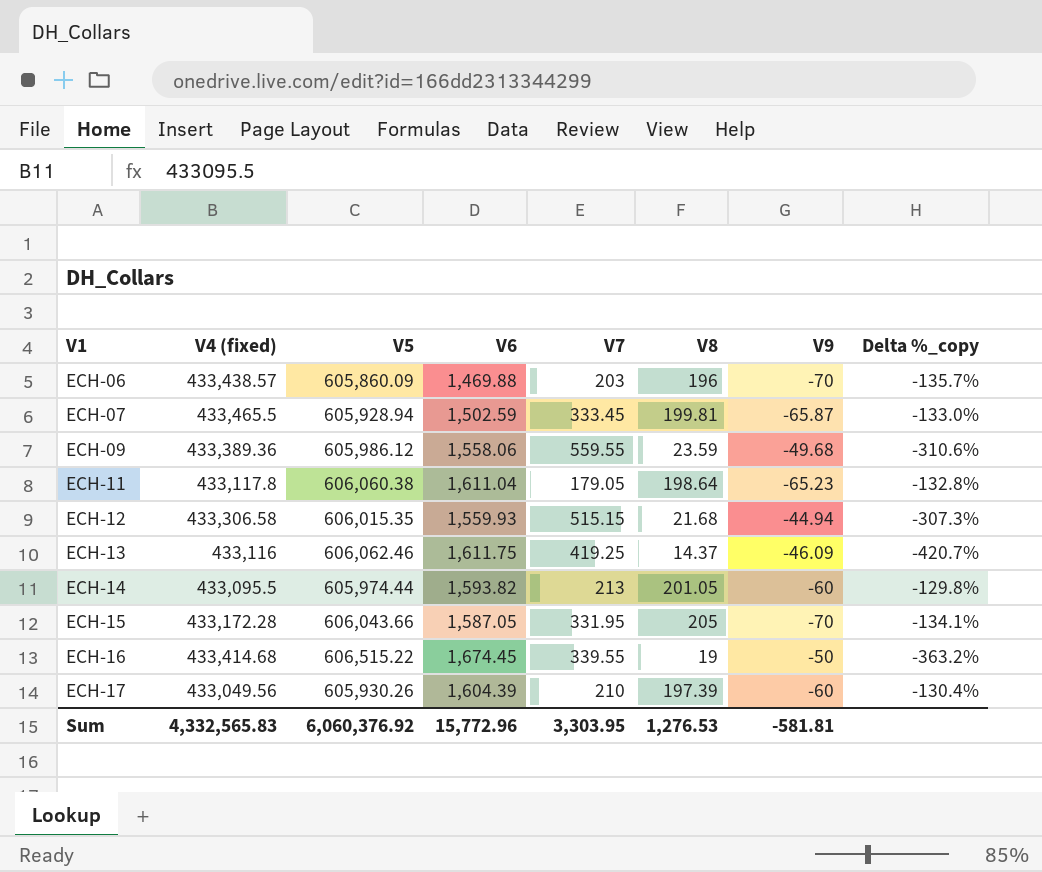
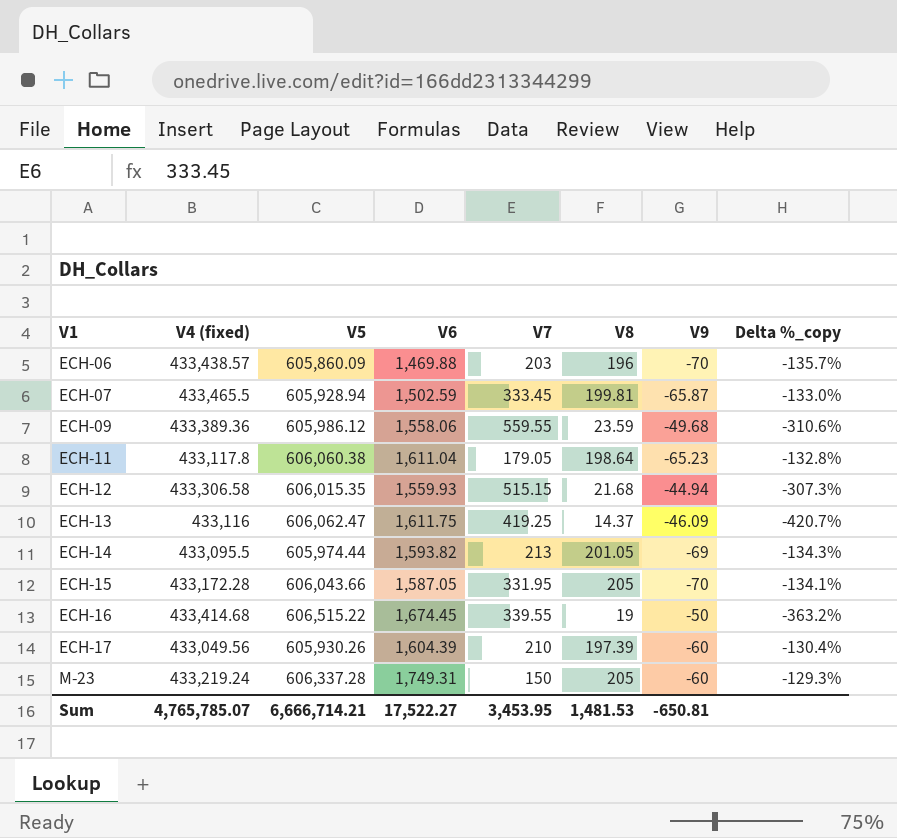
ECH-13 | V5: 606,062.46 -> 606,062.47
ECH-14 | V9: -60 -> -69
ECH-14 | Delta %_copy: -129.8% -> -134.3%
row M-23: none -> 433,219.24 | 606,337.28 | 1,749.31 | 150 | 205 | -60 | -129.3%
Sum | V4 (fixed): 4,332,565.83 -> 4,765,785.07
Sum | V5: 6,060,376.92 -> 6,666,714.21
Sum | V6: 15,772.96 -> 17,522.27
Sum | V7: 3,303.95 -> 3,453.95
Sum | V8: 1,276.53 -> 1,481.53
Sum | V9: -581.81 -> -650.81

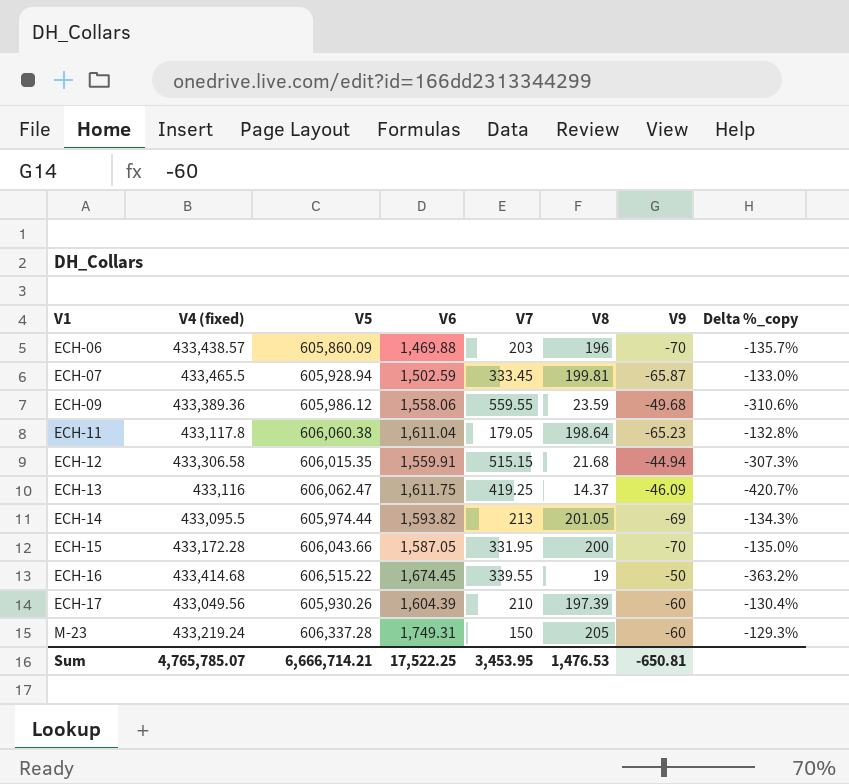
ECH-12 | V6: 1,559.93 -> 1,559.91
ECH-15 | V8: 205 -> 200
ECH-15 | Delta %_copy: -134.1% -> -135.0%
Sum | V6: 17,522.27 -> 17,522.25
Sum | V8: 1,481.53 -> 1,476.53

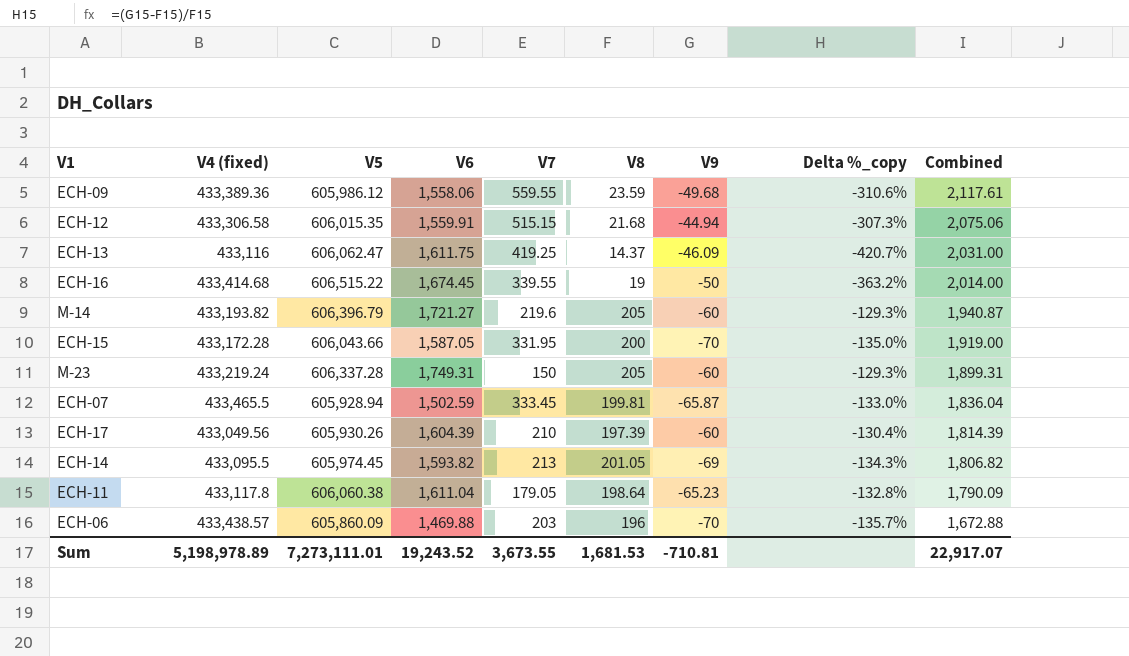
row order: V1 ascending -> Combined descending
column Combined | formula: none -> [V6] + [V7]
row M-14: none -> 433,193.82 | 606,396.79 | 1,721.27 | 219.6 | 205 | -60 | -129.3% | 1,940.87
ECH-14 | V5: 605,974.44 -> 605,974.45
Sum | V4 (fixed): 4,765,785.07 -> 5,198,978.89
Sum | V5: 6,666,714.21 -> 7,273,111.01
Sum | V6: 17,522.25 -> 19,243.52
Sum | V7: 3,453.95 -> 3,673.55
Sum | V8: 1,476.53 -> 1,681.53
Sum | V9: -650.81 -> -710.81

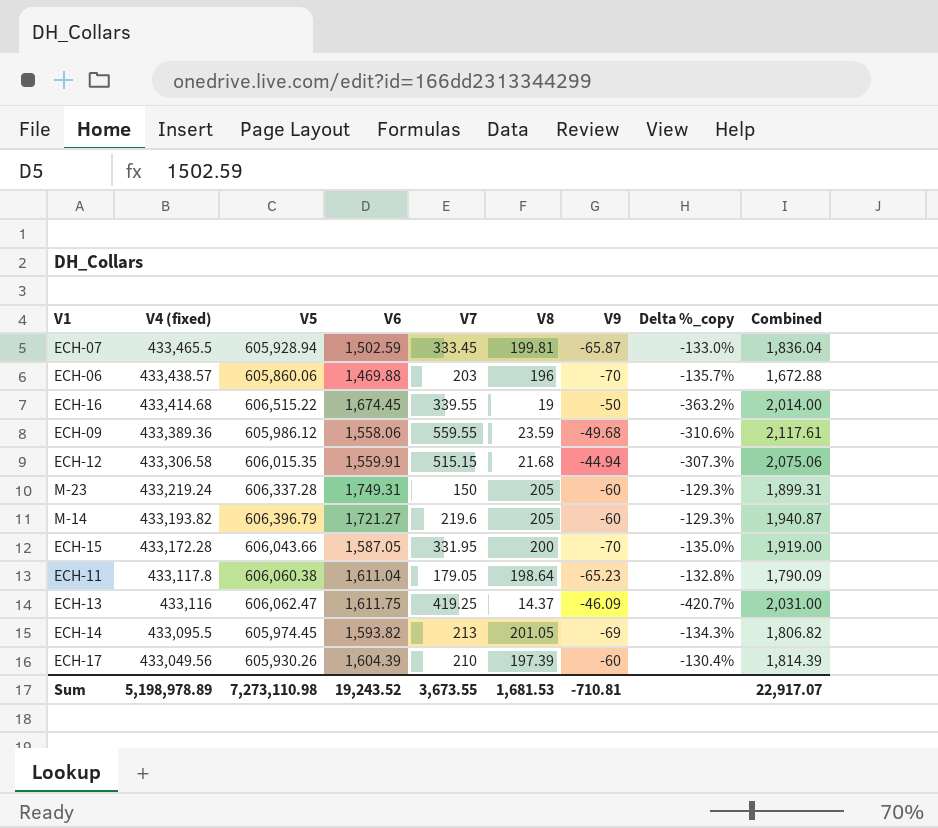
row order: Combined descending -> V4 (fixed) descending
ECH-06 | V5: 605,860.09 -> 605,860.06
Sum | V5: 7,273,111.01 -> 7,273,110.98

